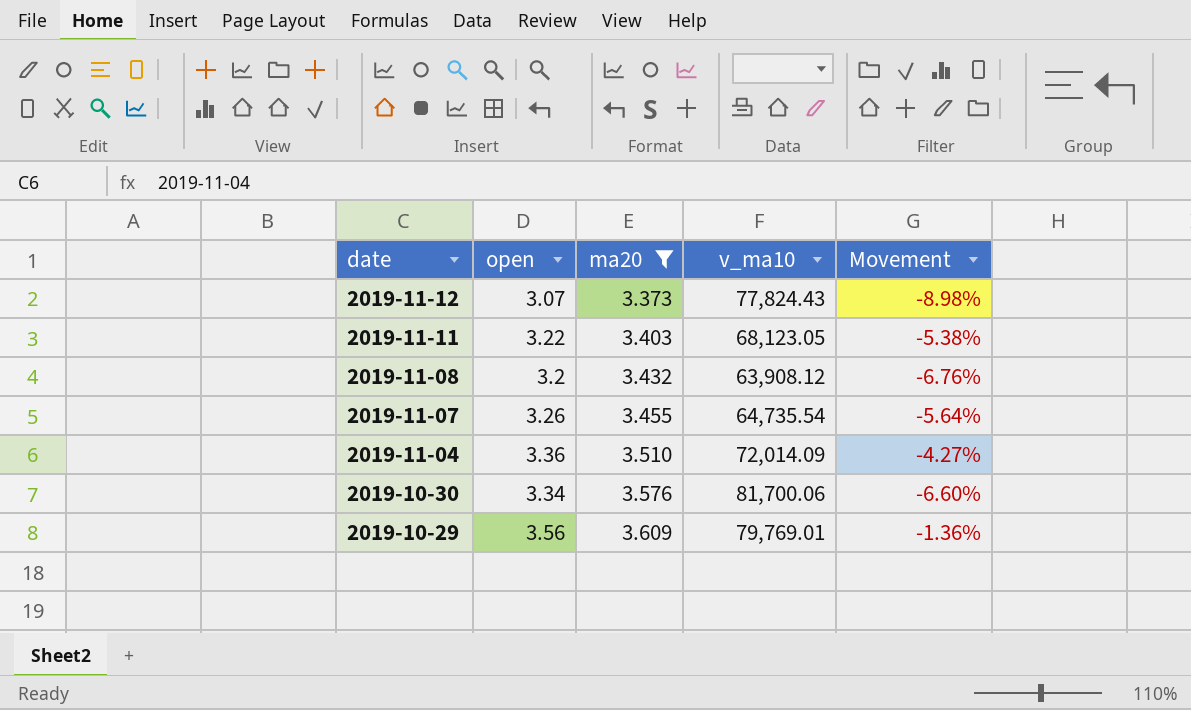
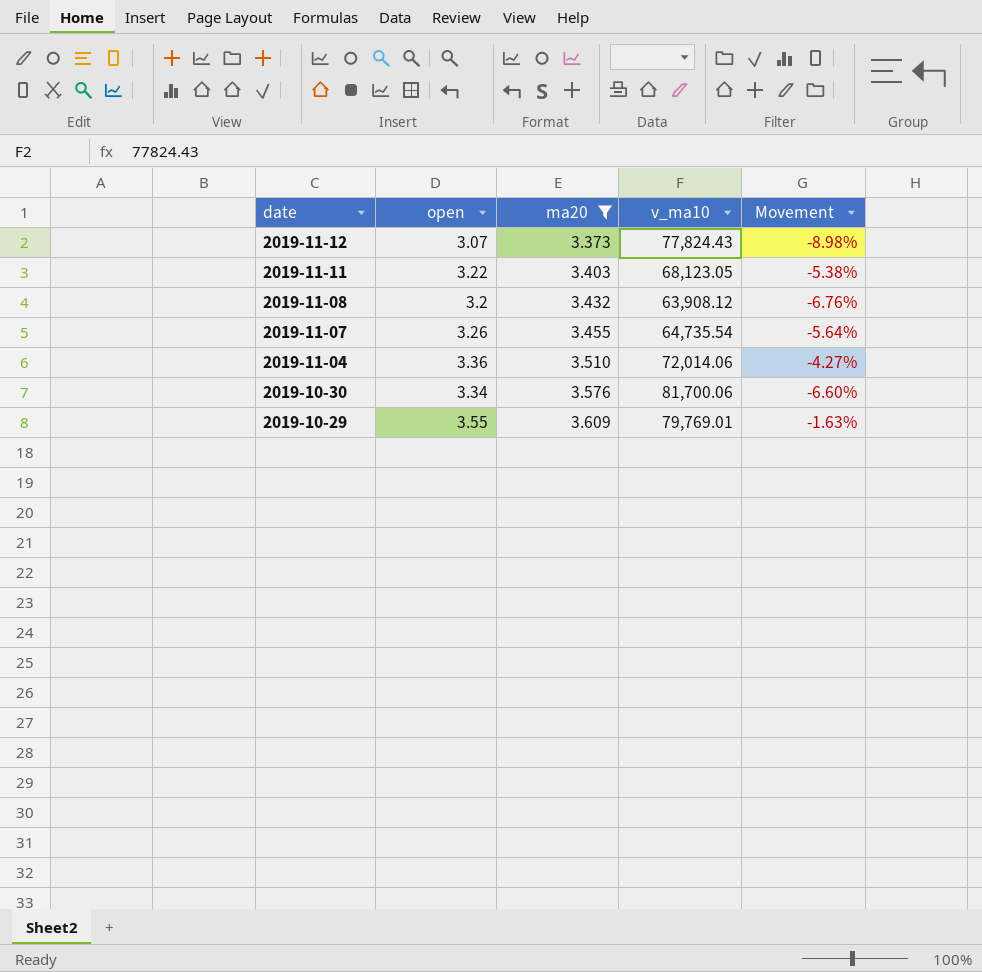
2019-11-04 | v_ma10: 72,014.09 -> 72,014.06
2019-10-29 | open: 3.56 -> 3.55
2019-10-29 | Movement: -1.36% -> -1.63%

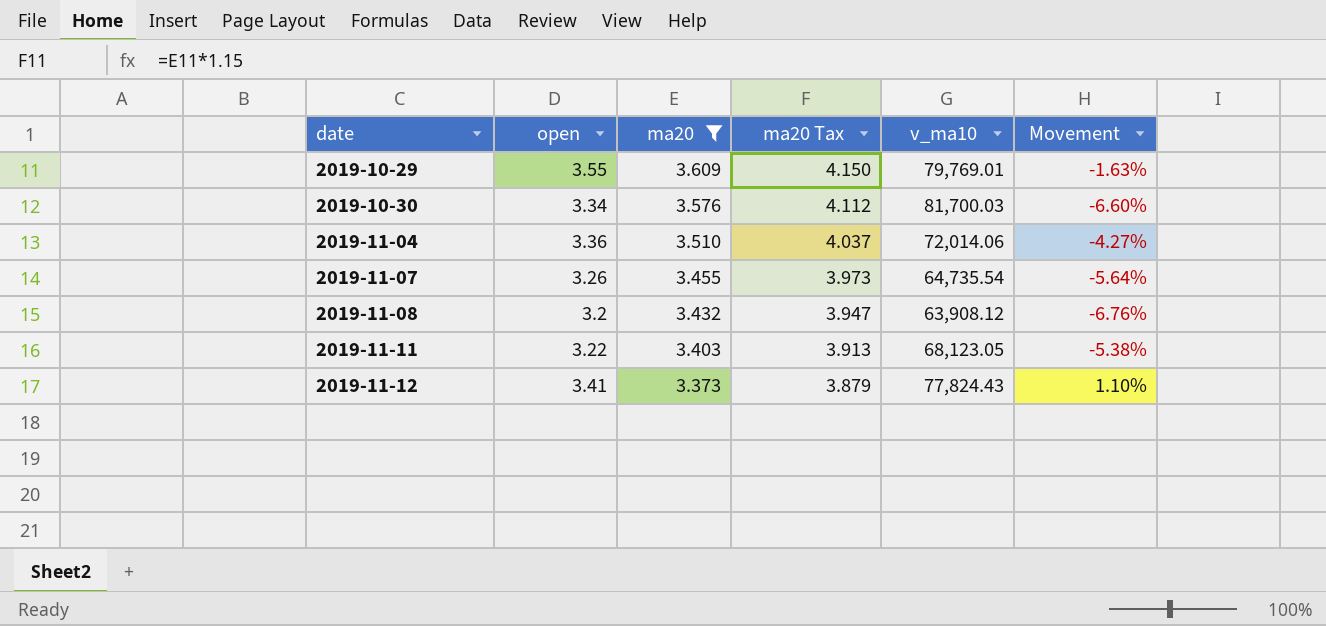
row order: date descending -> date ascending
column ma20 Tax | formula: none -> [ma20] * 1.15
2019-10-30 | v_ma10: 81,700.06 -> 81,700.03
2019-11-12 | open: 3.07 -> 3.41
2019-11-12 | Movement: -8.98% -> 1.10%

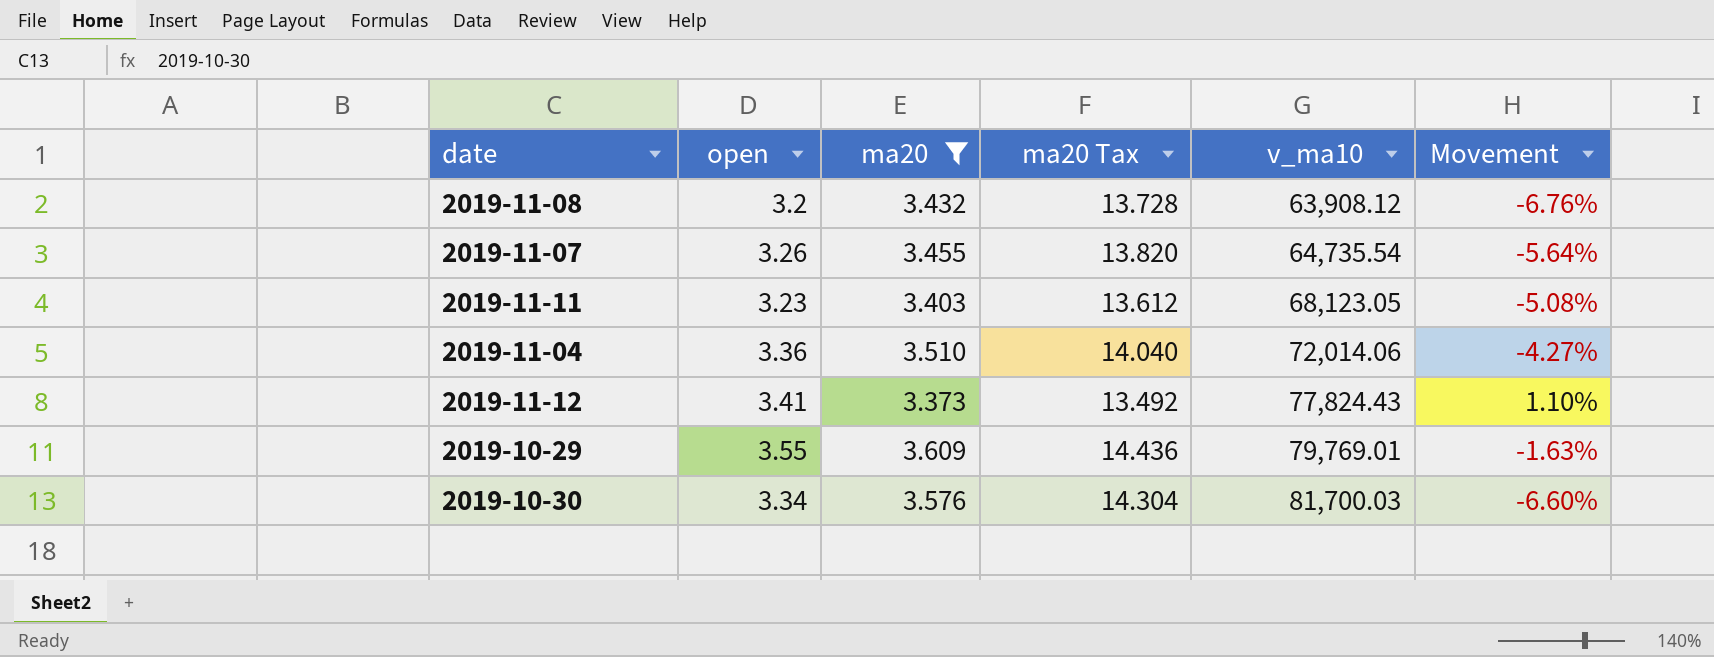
row order: date ascending -> v_ma10 ascending
column ma20 Tax | formula: [ma20] * 1.15 -> [ma20] * 4
2019-11-11 | open: 3.22 -> 3.23
2019-11-11 | Movement: -5.38% -> -5.08%

